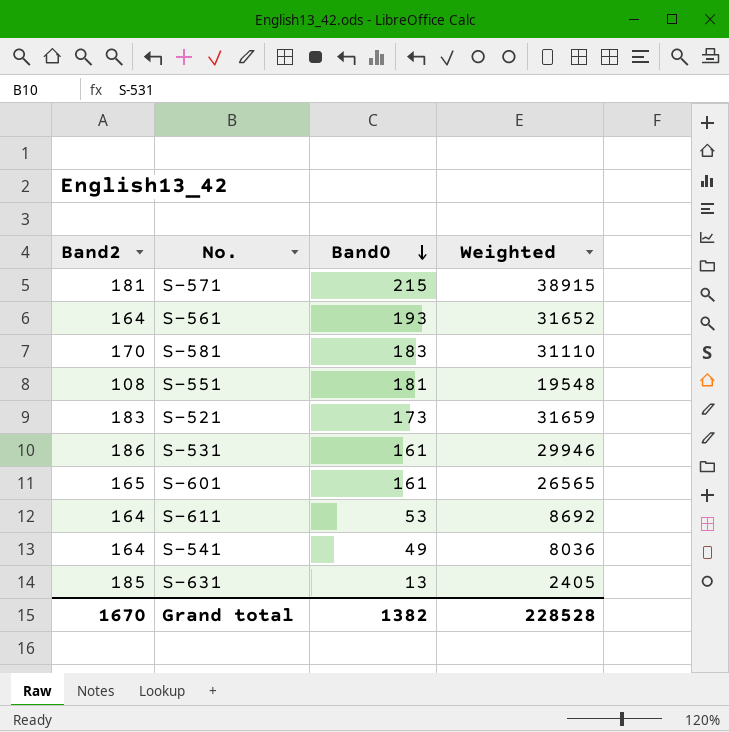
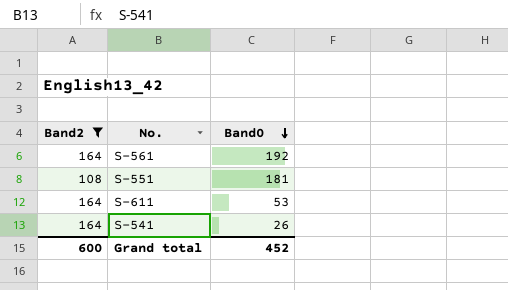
filter: none -> Band2 <= 164
column Weighted | formula: [Band2] * [Band0] -> none
S-561 | Band0: 193 -> 192
S-541 | Band0: 49 -> 26
Grand total | Band2: 1670 -> 600
Grand total | Band0: 1382 -> 452

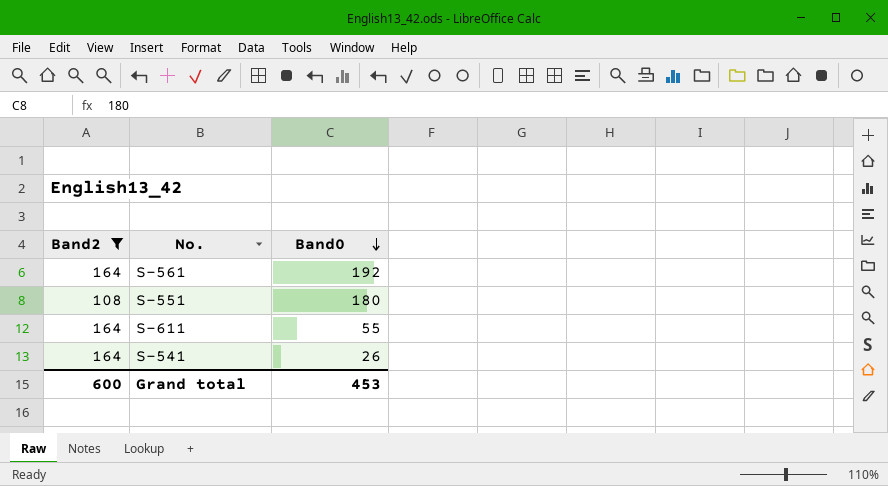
S-551 | Band0: 181 -> 180
S-611 | Band0: 53 -> 55
Grand total | Band0: 452 -> 453

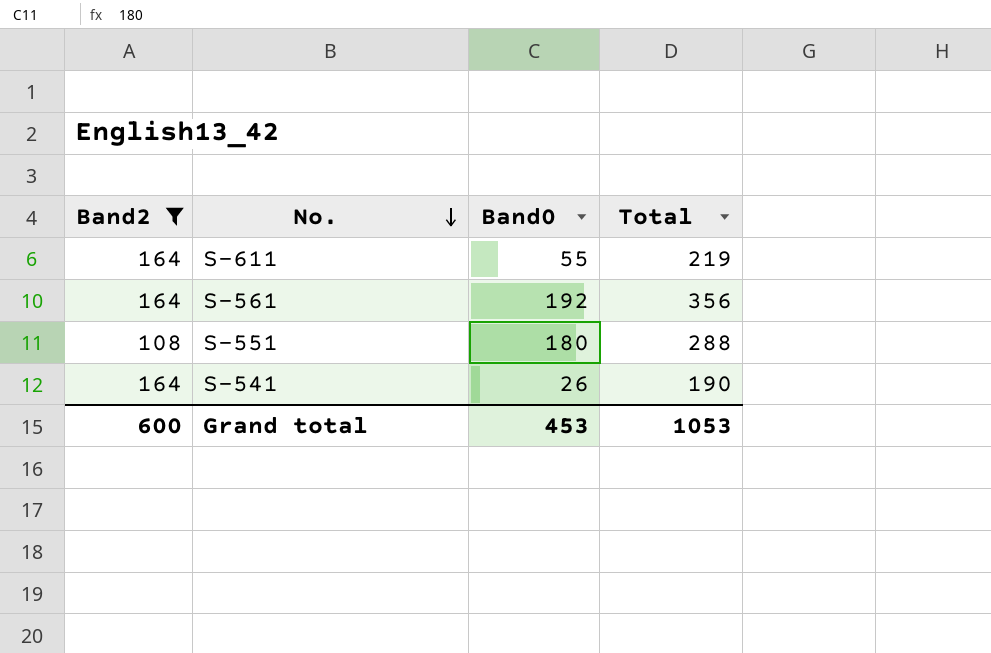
row order: Band0 descending -> No. descending
column Total | formula: none -> [Band2] + [Band0]

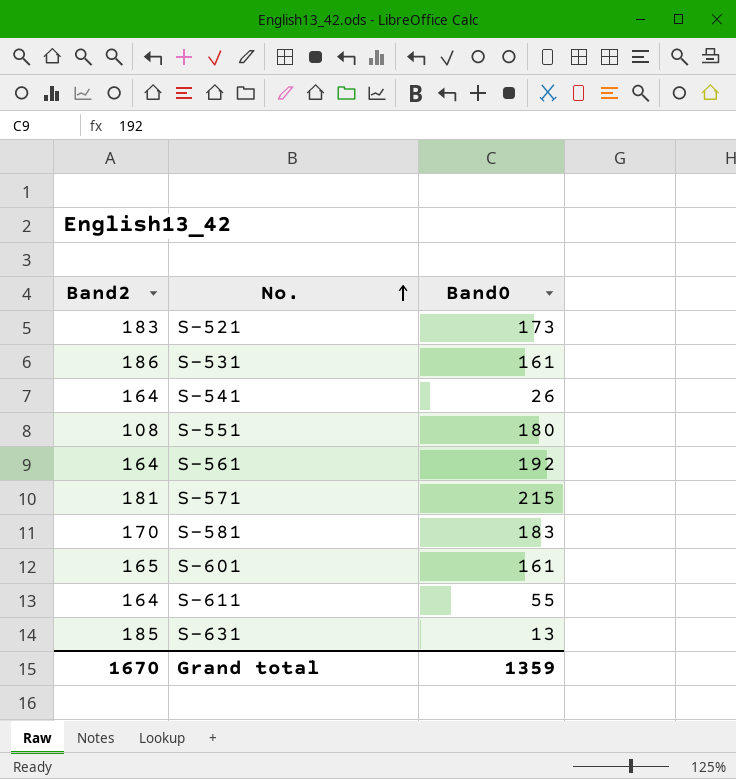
filter: Band2 <= 164 -> none
row order: No. descending -> No. ascending
column Total | formula: [Band2] + [Band0] -> none
Grand total | Band2: 600 -> 1670
Grand total | Band0: 453 -> 1359

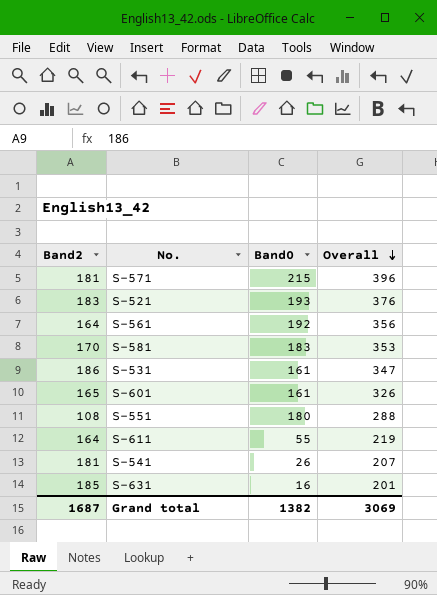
row order: No. ascending -> Overall descending
column Overall | formula: none -> [Band2] + [Band0]
S-521 | Band0: 173 -> 193
S-541 | Band2: 164 -> 181
S-631 | Band0: 13 -> 16
Grand total | Band2: 1670 -> 1687
Grand total | Band0: 1359 -> 1382

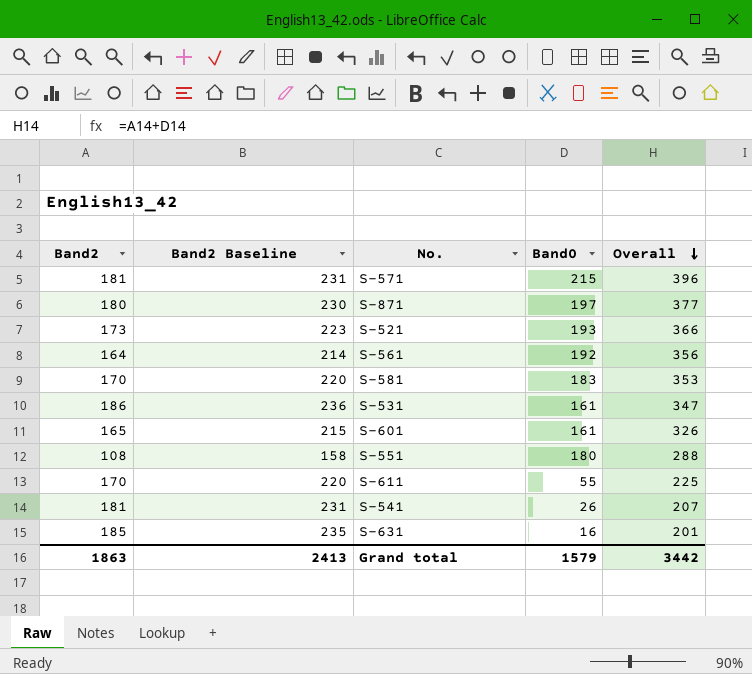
column Band2 Baseline | formula: none -> [Band2] + 50
row S-871: none -> 180 | 230 | 197 | 377
S-521 | Band2: 183 -> 173
S-521 | Overall: 376 -> 366
S-611 | Band2: 164 -> 170
S-611 | Overall: 219 -> 225
Grand total | Band2: 1687 -> 1863
Grand total | Band0: 1382 -> 1579
Grand total | Overall: 3069 -> 3442

